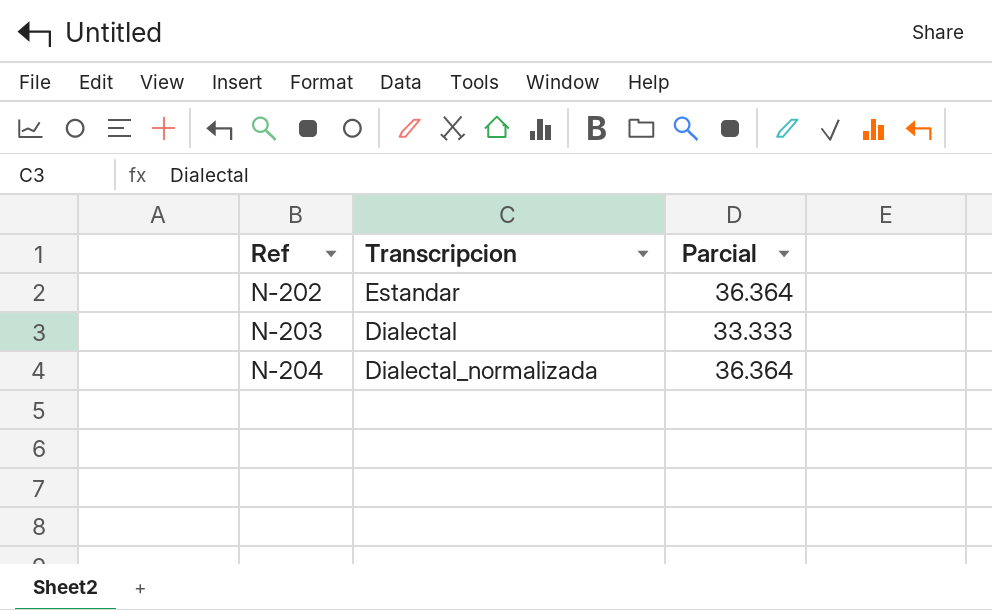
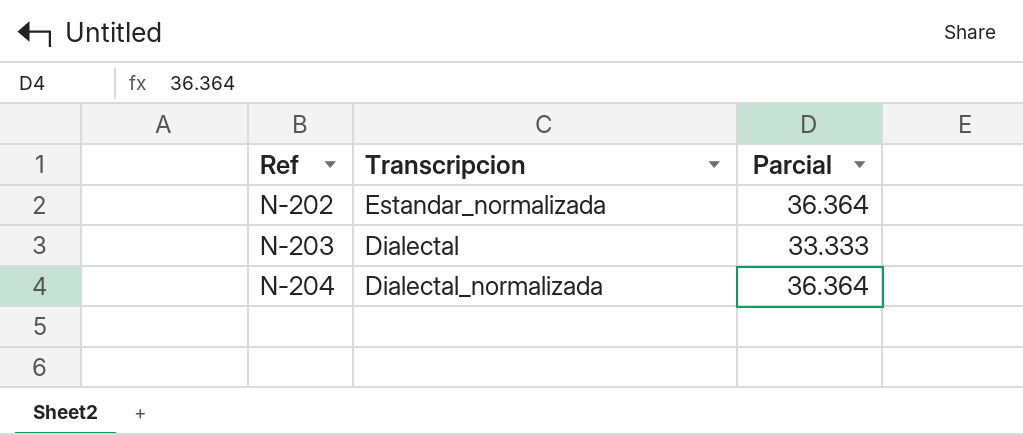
N-202 | Transcripcion: Estandar -> Estandar_normalizada

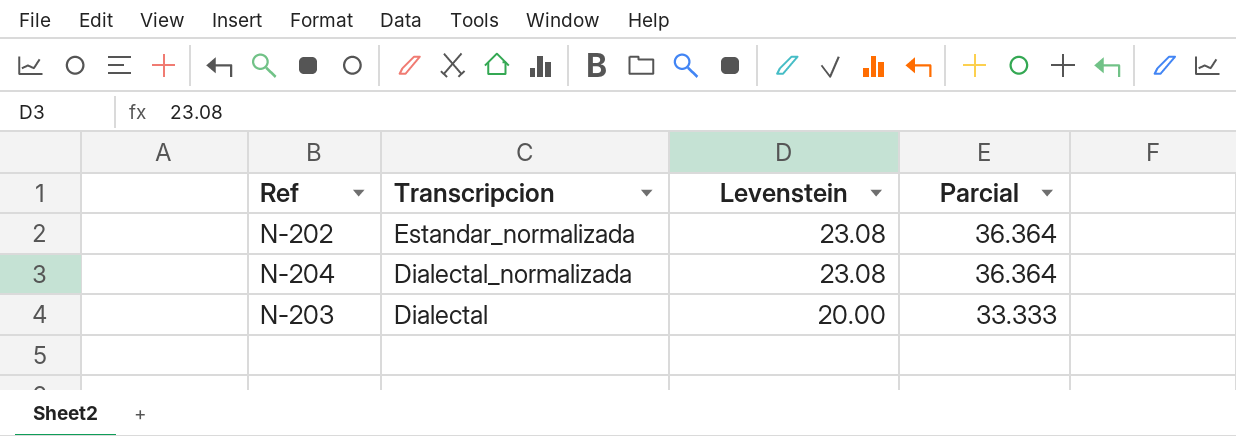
row order: Ref ascending -> Transcripcion descending
column Levenstein | position: none -> 3

